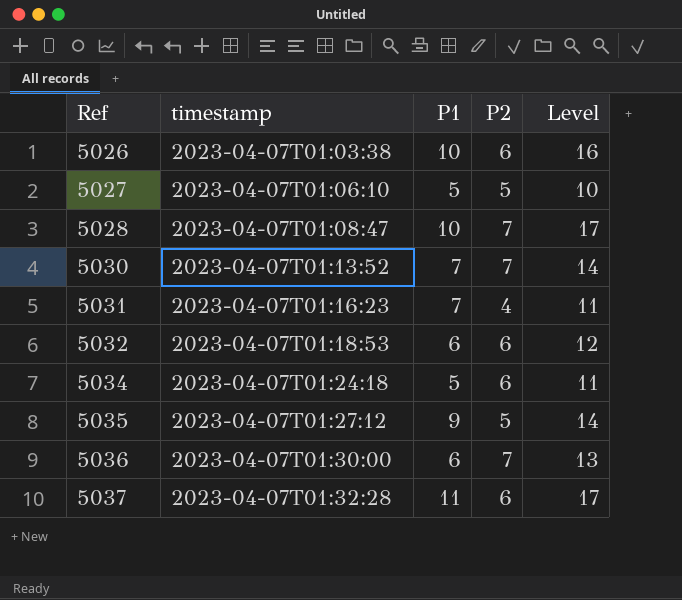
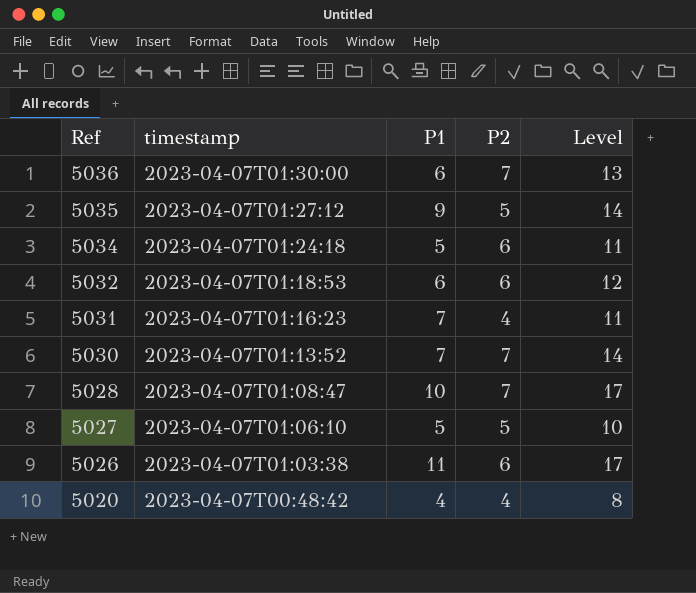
row order: Ref ascending -> Ref descending
row 5037: 2023-04-07T01:32:28 | 11 | 6 | 17 -> none
5026 | P1: 10 -> 11
5026 | Level: 16 -> 17
row 5020: none -> 2023-04-07T00:48:42 | 4 | 4 | 8

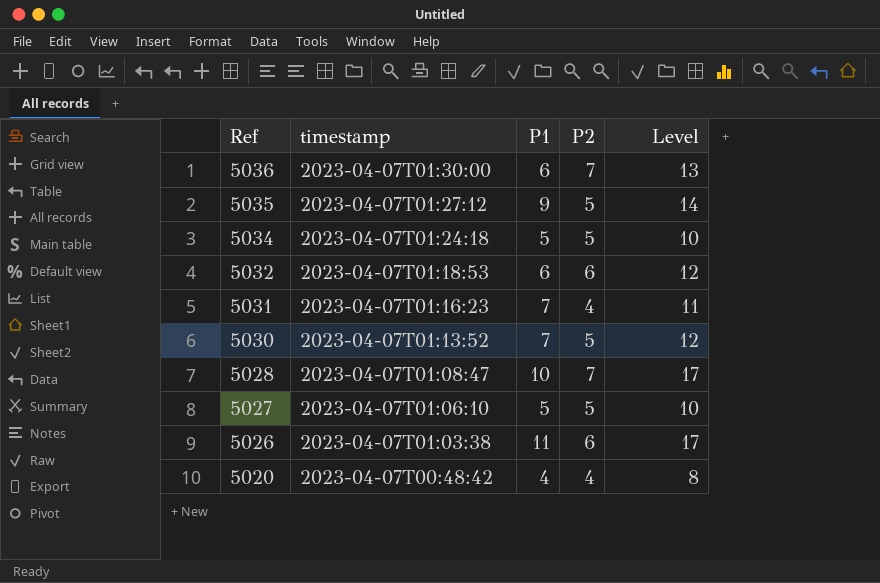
5034 | P2: 6 -> 5
5034 | Level: 11 -> 10
5030 | P2: 7 -> 5
5030 | Level: 14 -> 12

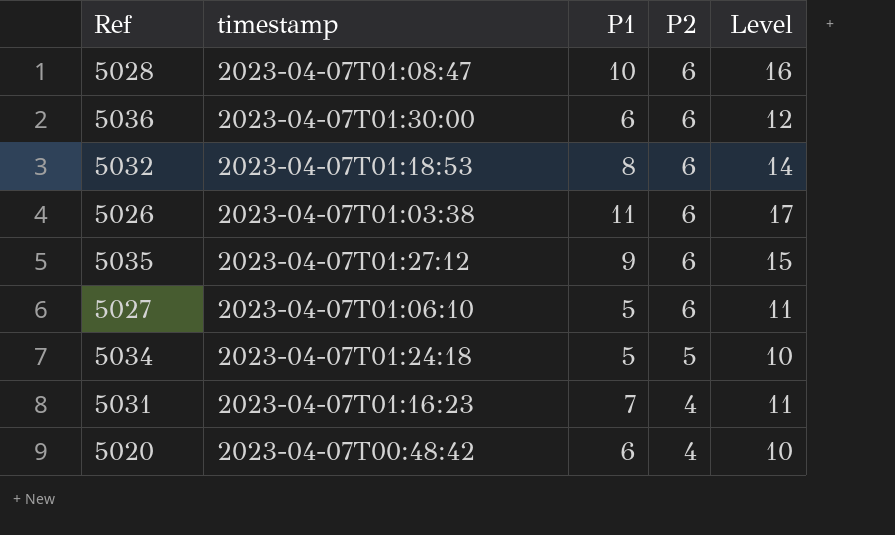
row order: Ref descending -> P2 descending
row 5030: 2023-04-07T01:13:52 | 7 | 5 | 12 -> none
5028 | P2: 7 -> 6
5028 | Level: 17 -> 16
5036 | P2: 7 -> 6
5036 | Level: 13 -> 12
5032 | P1: 6 -> 8
5032 | Level: 12 -> 14
5035 | P2: 5 -> 6
5035 | Level: 14 -> 15
5027 | P2: 5 -> 6
5027 | Level: 10 -> 11
5020 | P1: 4 -> 6
5020 | Level: 8 -> 10

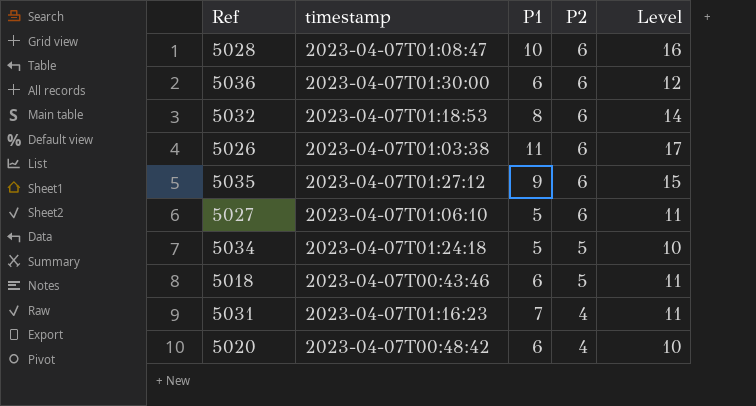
row 5018: none -> 2023-04-07T00:43:46 | 6 | 5 | 11

